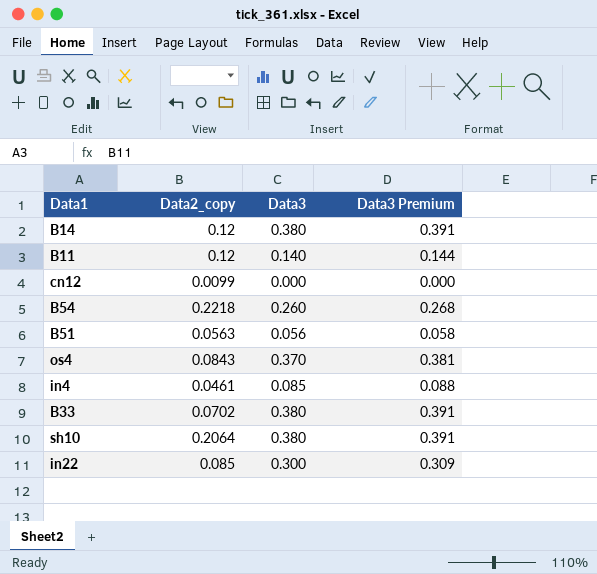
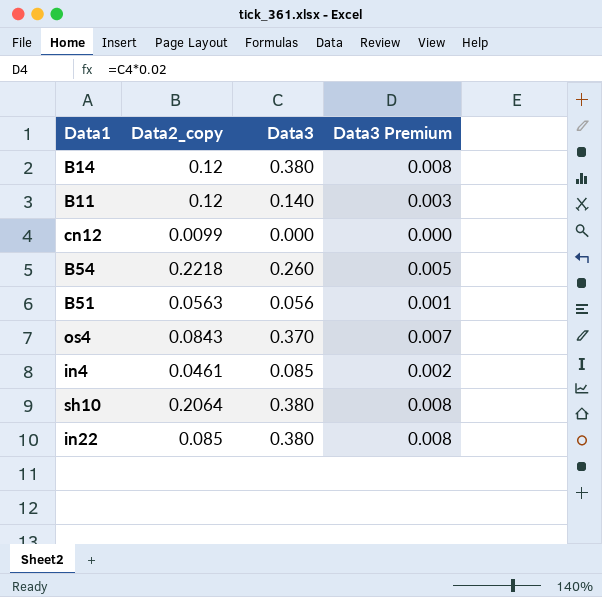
column Data3 Premium | formula: [Data3] * 1.03 -> [Data3] * 0.02
row B33: 0.0702 | 0.380 | 0.391 -> none
in22 | Data3: 0.300 -> 0.380

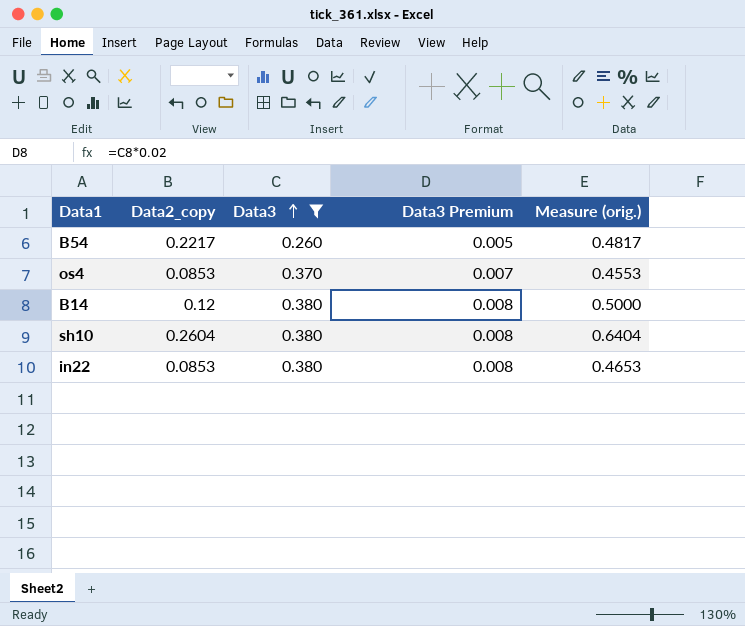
filter: none -> Data3 >= 0.260
row order: none -> Data3 ascending
column Measure (orig.) | formula: none -> [Data2_copy] + [Data3]
B54 | Data2_copy: 0.2218 -> 0.2217
os4 | Data2_copy: 0.0843 -> 0.0853
sh10 | Data2_copy: 0.2064 -> 0.2604
in22 | Data2_copy: 0.085 -> 0.0853

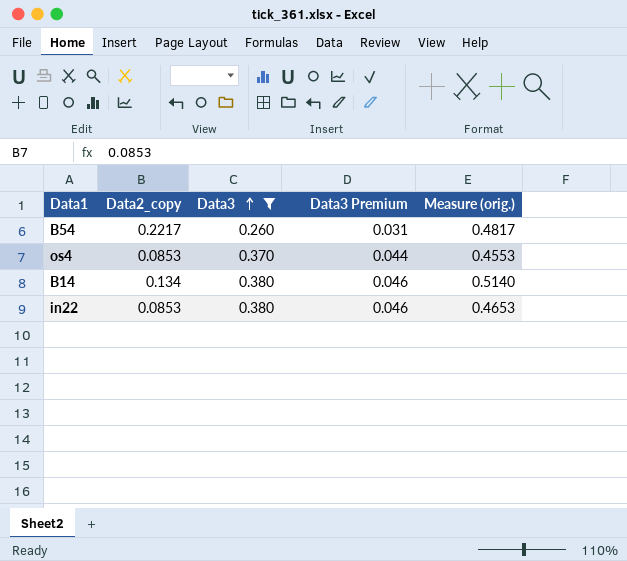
column Data3 Premium | formula: [Data3] * 0.02 -> [Data3] * 0.12
row sh10: 0.2604 | 0.380 | 0.008 | 0.6404 -> none
B14 | Data2_copy: 0.12 -> 0.134
B14 | Measure (orig.): 0.5000 -> 0.5140

